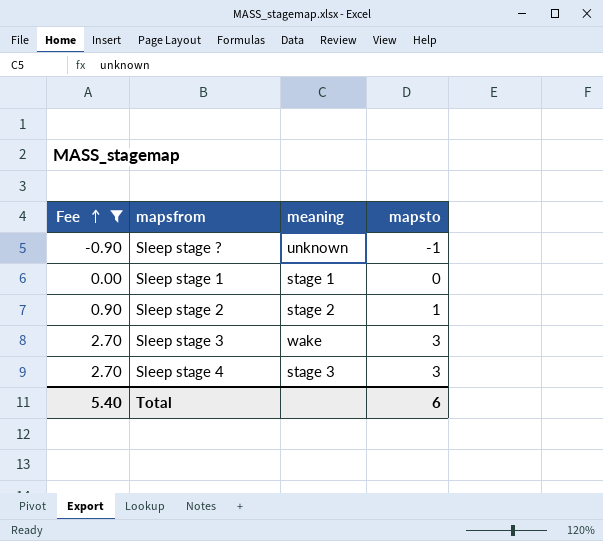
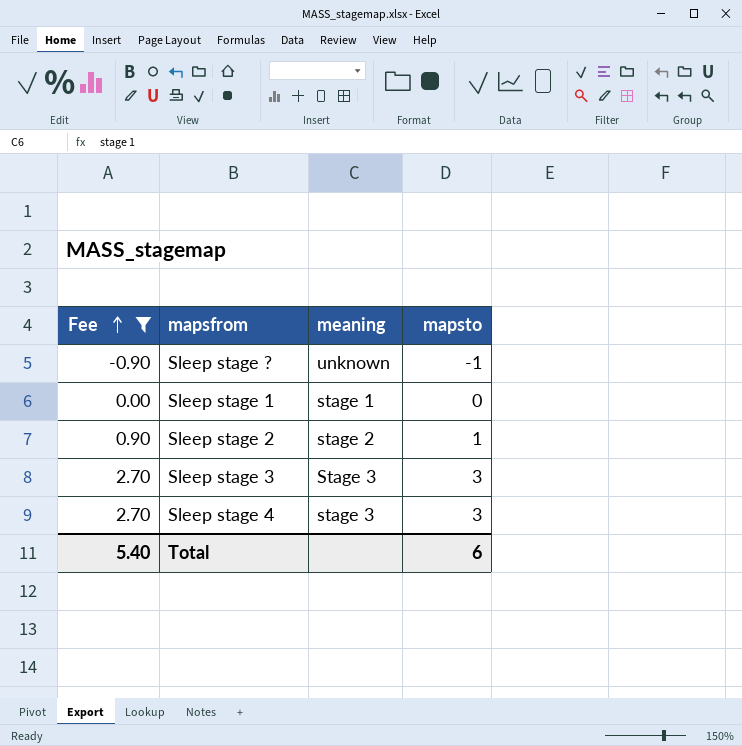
Sleep stage 3 | meaning: wake -> Stage 3

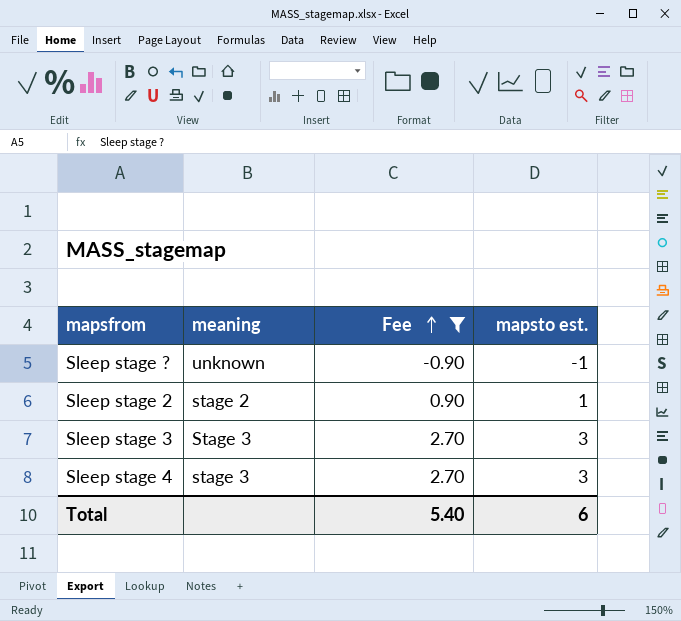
column Fee | position: 1 -> 3
column name: mapsto -> mapsto est.
row Sleep stage 1: 0.00 | stage 1 | 0 -> none

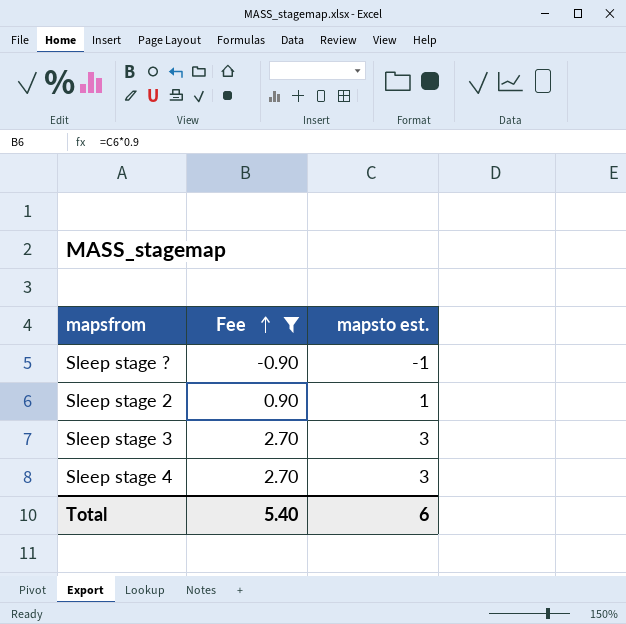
column meaning | position: 2 -> none

